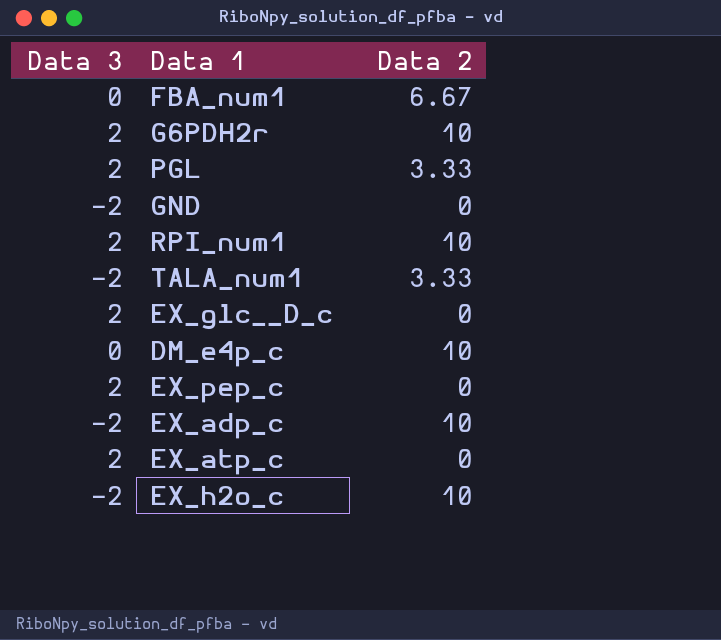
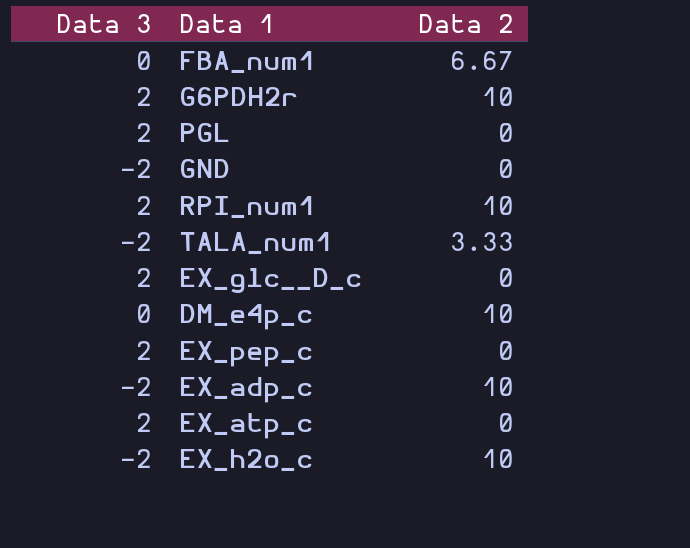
PGL | Data 2: 3.33 -> 0

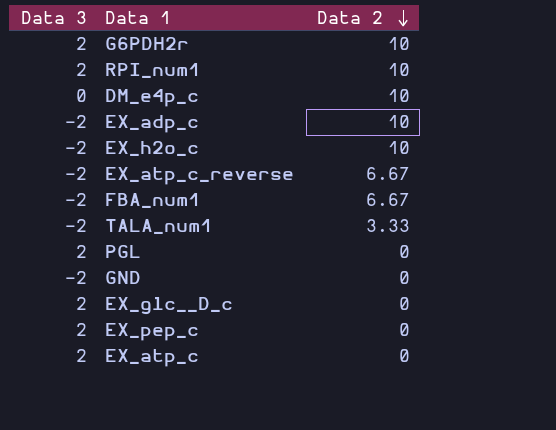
row order: none -> Data 2 descending
row EX_atp_c_reverse: none -> -2 | 6.67
FBA_num1 | Data 3: 0 -> -2

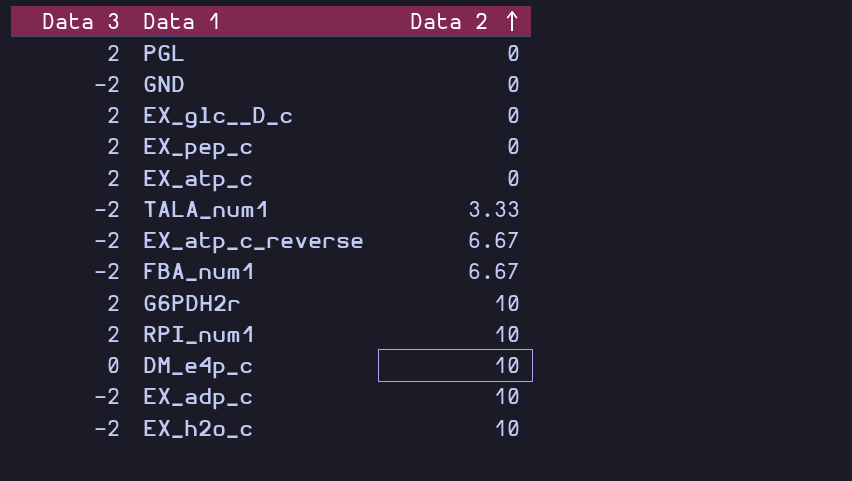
row order: Data 2 descending -> Data 2 ascending

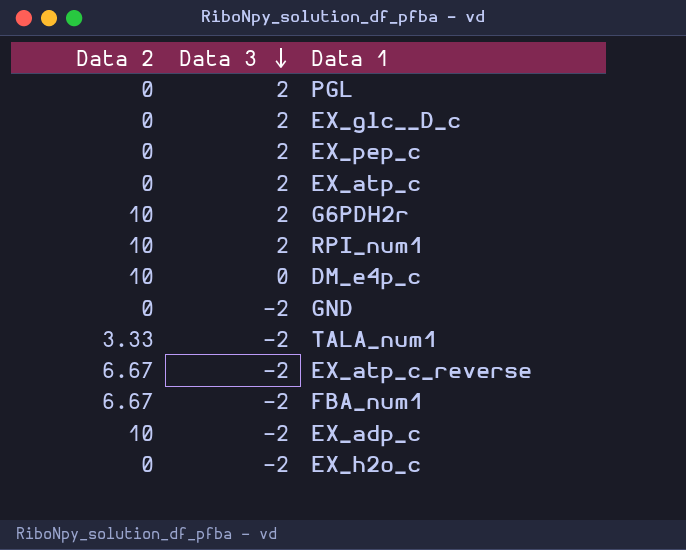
row order: Data 2 ascending -> Data 3 descending
column Data 2 | position: 3 -> 1
EX_h2o_c | Data 2: 10 -> 0

